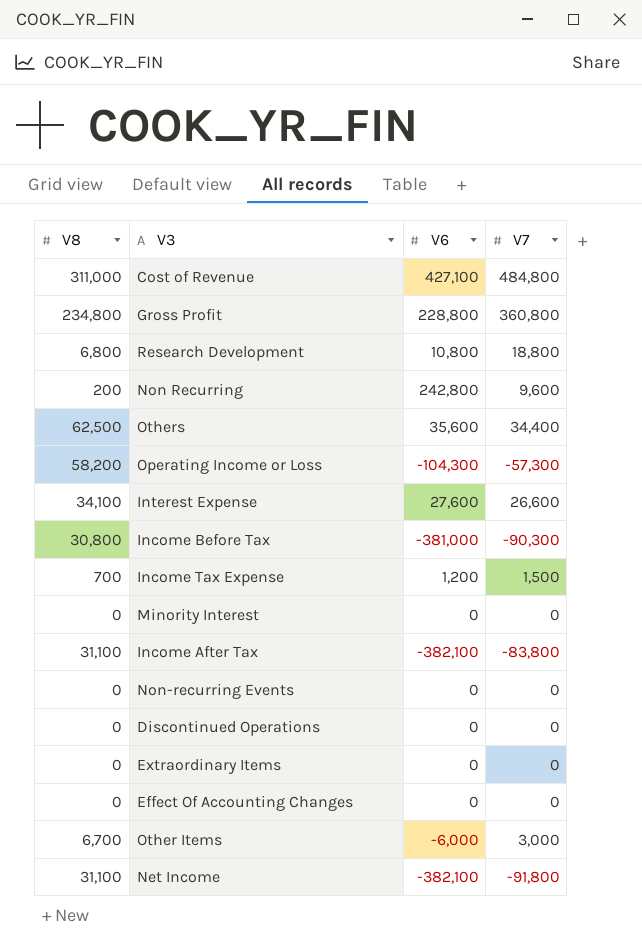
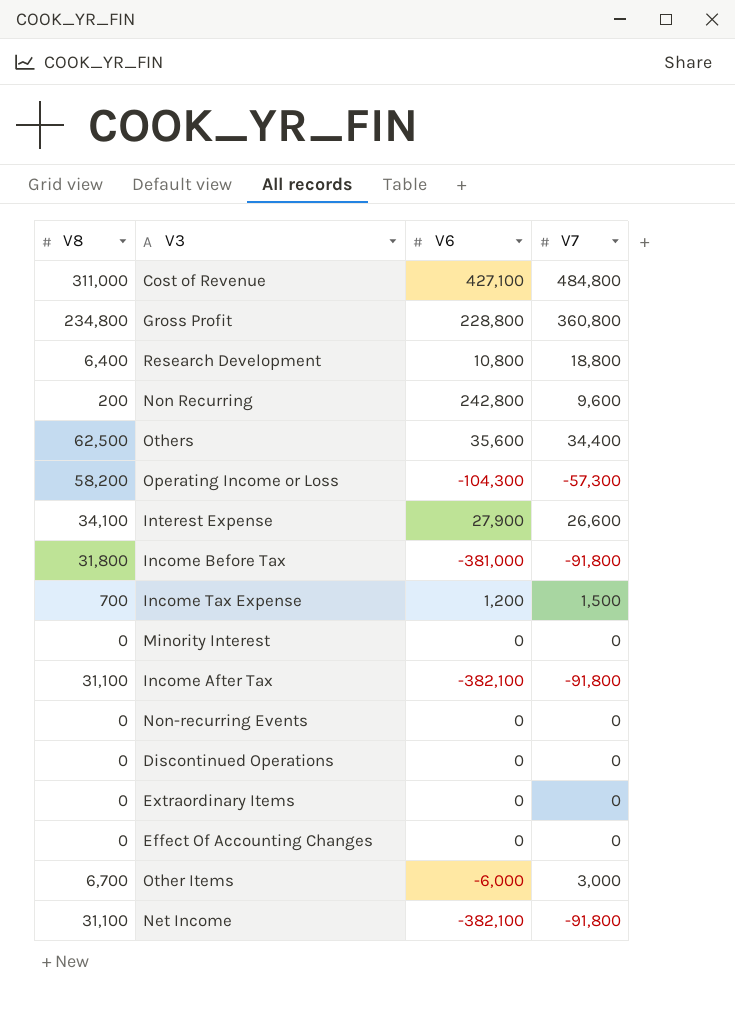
Research Development | V8: 6,800 -> 6,400
Interest Expense | V6: 27,600 -> 27,900
Income Before Tax | V8: 30,800 -> 31,800
Income Before Tax | V7: -90,300 -> -91,800
Income After Tax | V7: -83,800 -> -91,800

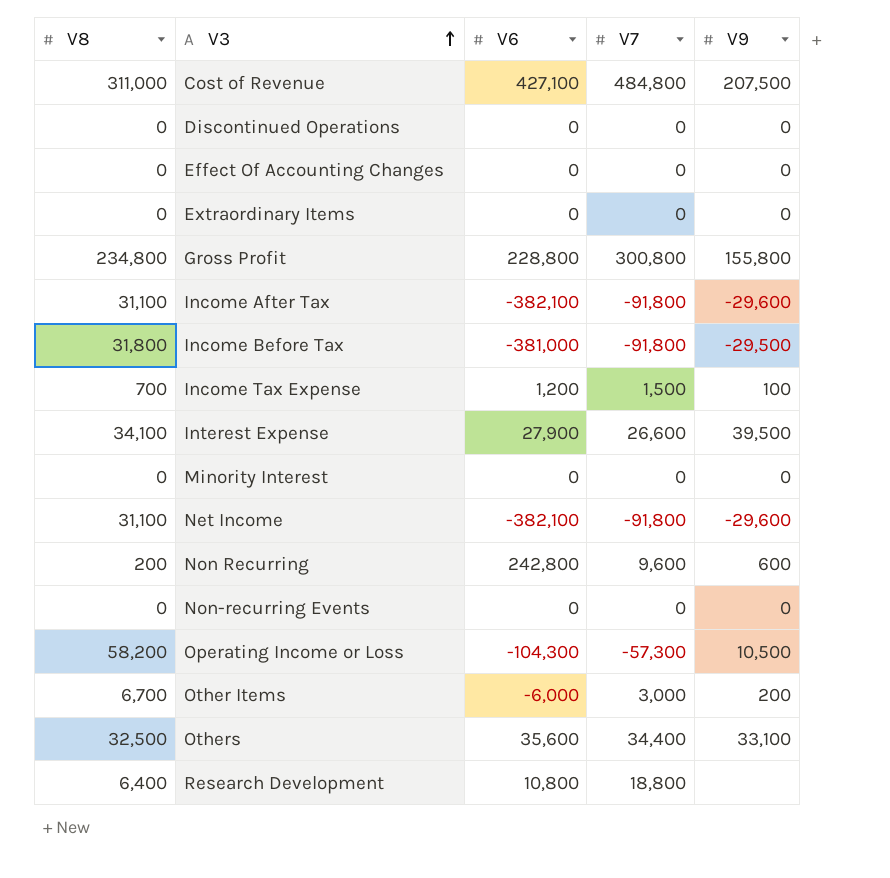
row order: none -> V3 ascending
column V9 | position: none -> 5
Gross Profit | V7: 360,800 -> 300,800
Others | V8: 62,500 -> 32,500

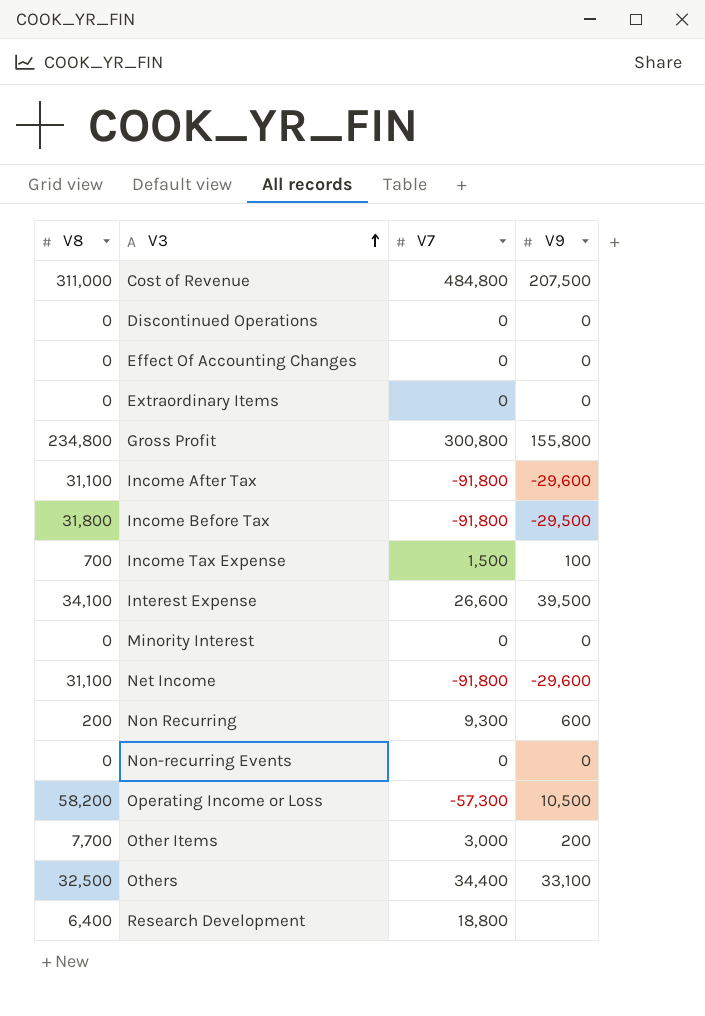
column V6 | position: 3 -> none
Non Recurring | V7: 9,600 -> 9,300
Other Items | V8: 6,700 -> 7,700

